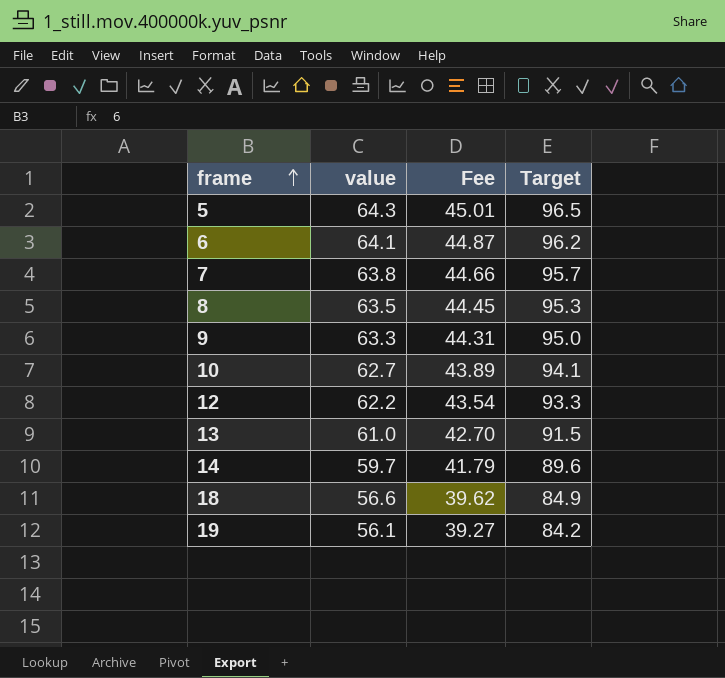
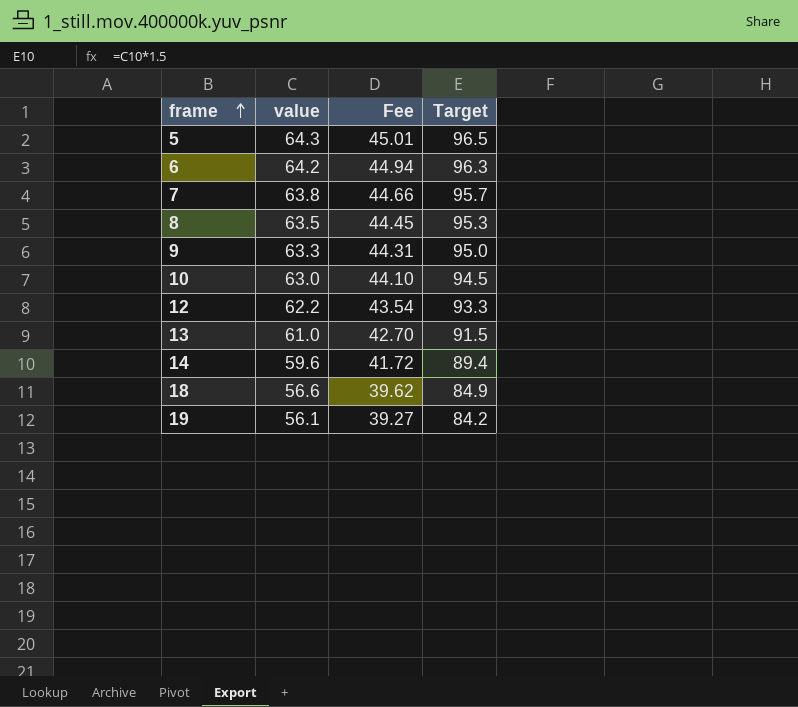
6 | value: 64.1 -> 64.2
6 | Fee: 44.87 -> 44.94
6 | Target: 96.2 -> 96.3
10 | value: 62.7 -> 63.0
10 | Fee: 43.89 -> 44.10
10 | Target: 94.1 -> 94.5
14 | value: 59.7 -> 59.6
14 | Fee: 41.79 -> 41.72
14 | Target: 89.6 -> 89.4

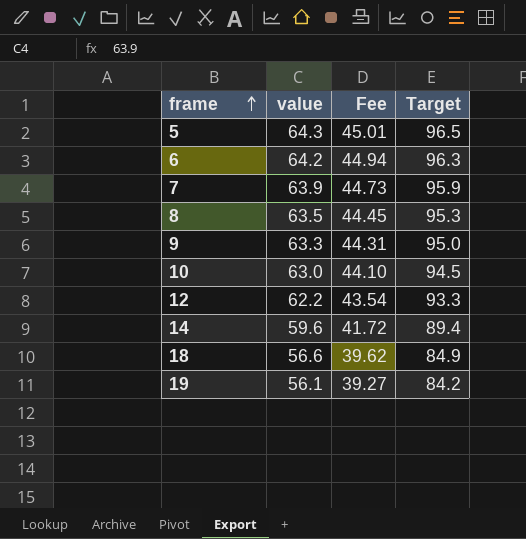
row 13: 61.0 | 42.70 | 91.5 -> none
7 | value: 63.8 -> 63.9
7 | Fee: 44.66 -> 44.73
7 | Target: 95.7 -> 95.9

